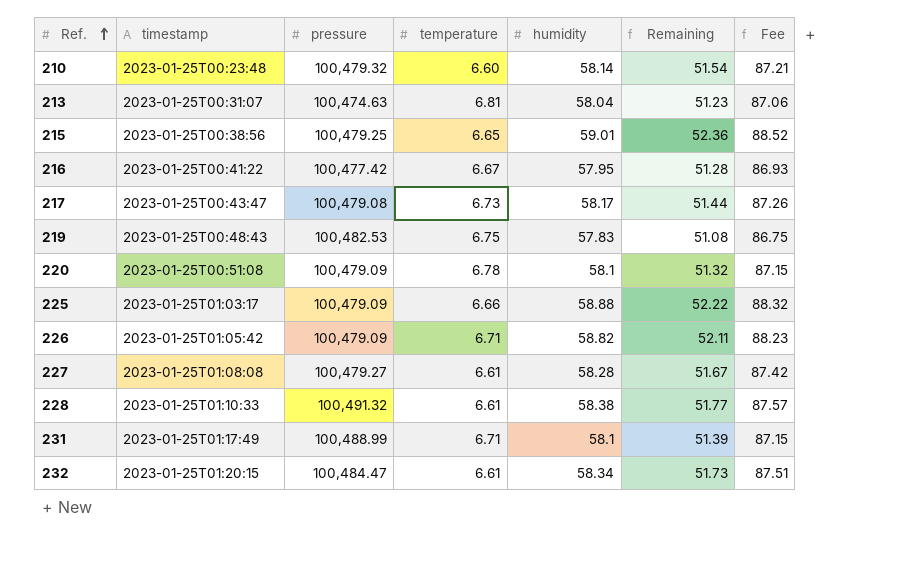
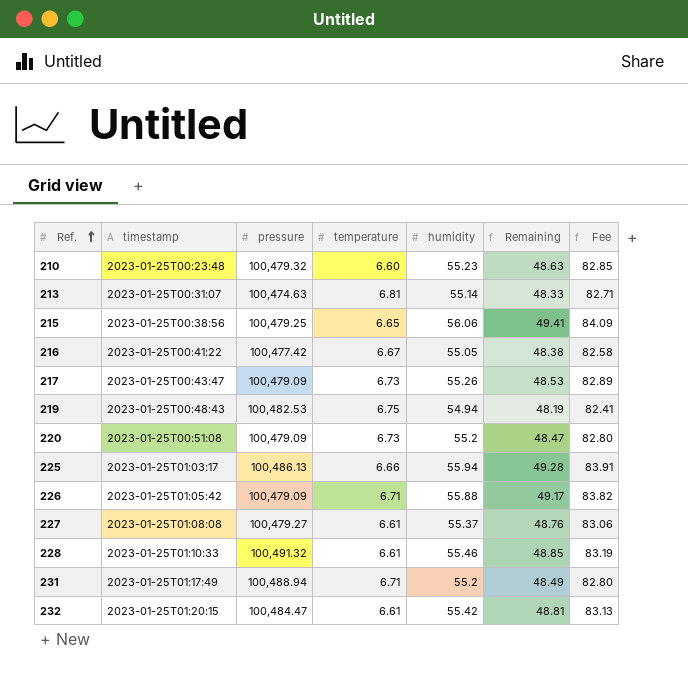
210 | humidity: 58.14 -> 55.23
210 | Remaining: 51.54 -> 48.63
210 | Fee: 87.21 -> 82.85
213 | humidity: 58.04 -> 55.14
213 | Remaining: 51.23 -> 48.33
213 | Fee: 87.06 -> 82.71
215 | humidity: 59.01 -> 56.06
215 | Remaining: 52.36 -> 49.41
215 | Fee: 88.52 -> 84.09
216 | humidity: 57.95 -> 55.05
216 | Remaining: 51.28 -> 48.38
216 | Fee: 86.93 -> 82.58
217 | pressure: 100,479.08 -> 100,479.09
217 | humidity: 58.17 -> 55.26
217 | Remaining: 51.44 -> 48.53
217 | Fee: 87.26 -> 82.89
219 | humidity: 57.83 -> 54.94
219 | Remaining: 51.08 -> 48.19
219 | Fee: 86.75 -> 82.41
220 | temperature: 6.78 -> 6.73
220 | humidity: 58.1 -> 55.2
220 | Remaining: 51.32 -> 48.47
220 | Fee: 87.15 -> 82.80
225 | pressure: 100,479.09 -> 100,486.13
225 | humidity: 58.88 -> 55.94
225 | Remaining: 52.22 -> 49.28
225 | Fee: 88.32 -> 83.91
226 | humidity: 58.82 -> 55.88
226 | Remaining: 52.11 -> 49.17
226 | Fee: 88.23 -> 83.82
227 | humidity: 58.28 -> 55.37
227 | Remaining: 51.67 -> 48.76
227 | Fee: 87.42 -> 83.06
228 | humidity: 58.38 -> 55.46
228 | Remaining: 51.77 -> 48.85
228 | Fee: 87.57 -> 83.19
231 | pressure: 100,488.99 -> 100,488.94
231 | humidity: 58.1 -> 55.2
231 | Remaining: 51.39 -> 48.49
231 | Fee: 87.15 -> 82.80
232 | humidity: 58.34 -> 55.42
232 | Remaining: 51.73 -> 48.81
232 | Fee: 87.51 -> 83.13

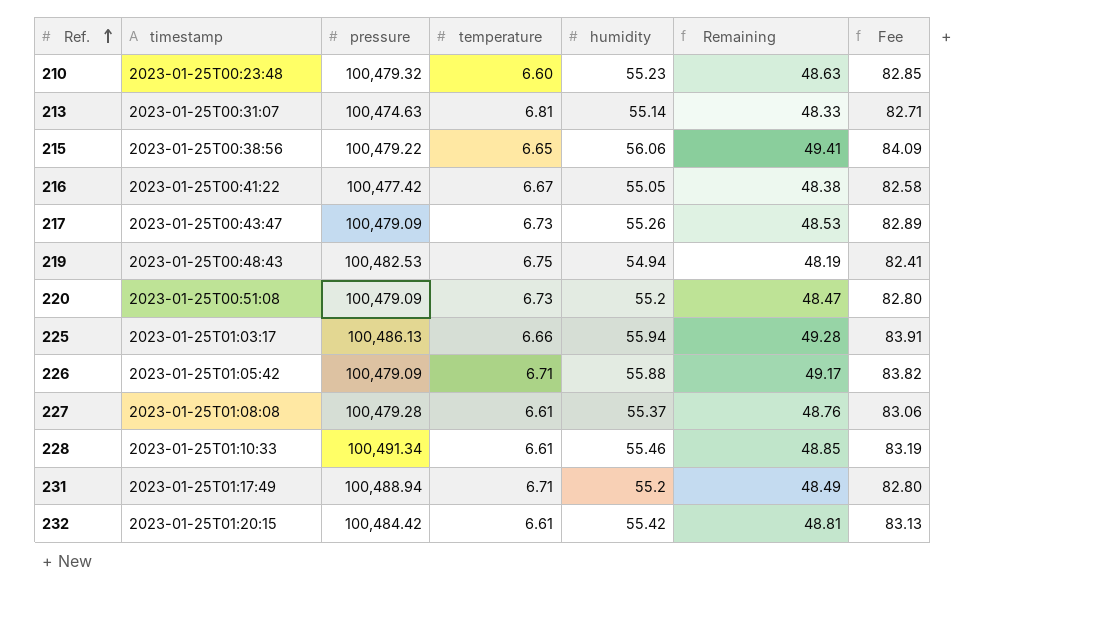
215 | pressure: 100,479.25 -> 100,479.22
227 | pressure: 100,479.27 -> 100,479.28
228 | pressure: 100,491.32 -> 100,491.34
232 | pressure: 100,484.47 -> 100,484.42

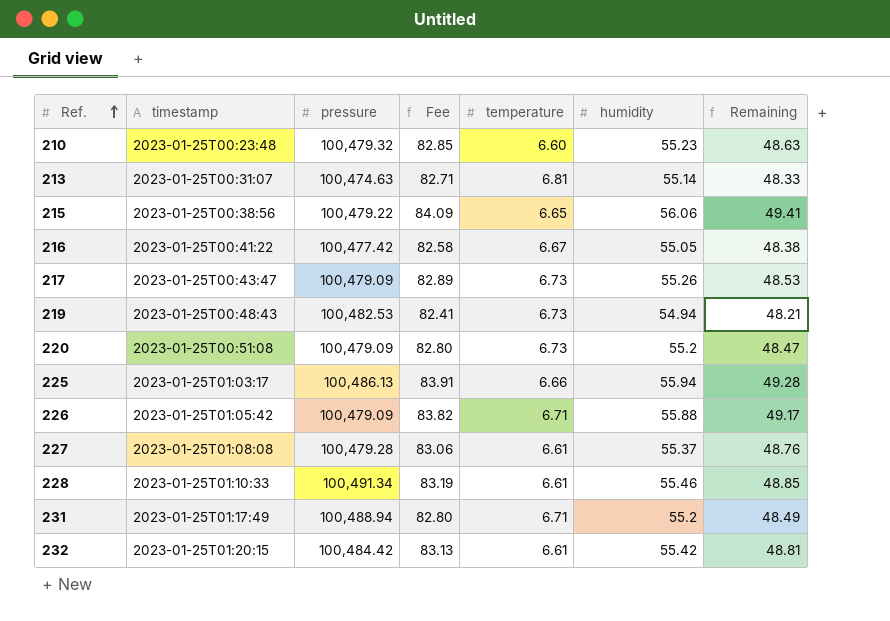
column Fee | position: 7 -> 4
219 | temperature: 6.75 -> 6.73
219 | Remaining: 48.19 -> 48.21

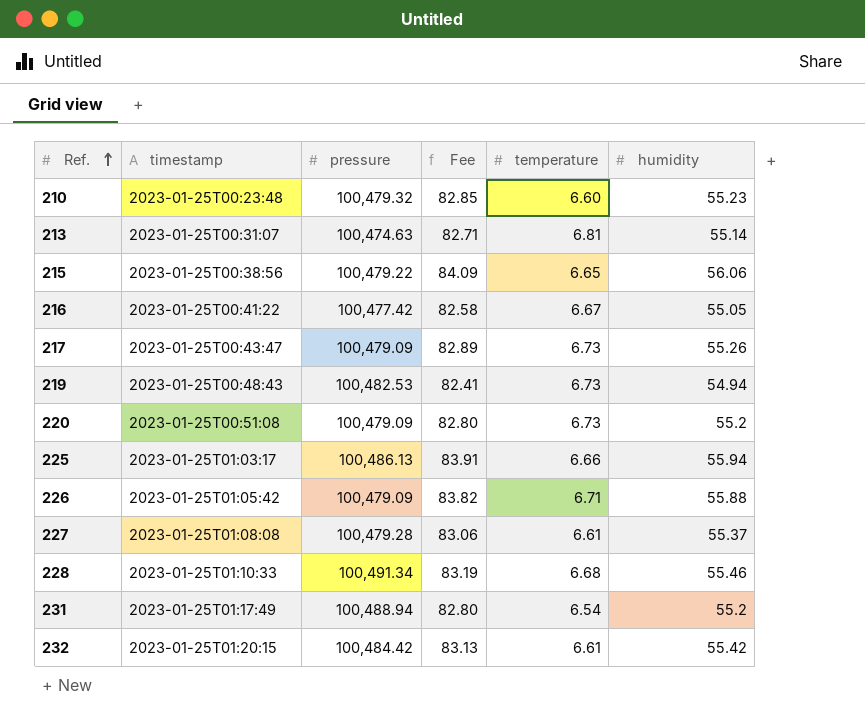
column Remaining | formula: [humidity] - [temperature] -> none
228 | temperature: 6.61 -> 6.68
231 | temperature: 6.71 -> 6.54

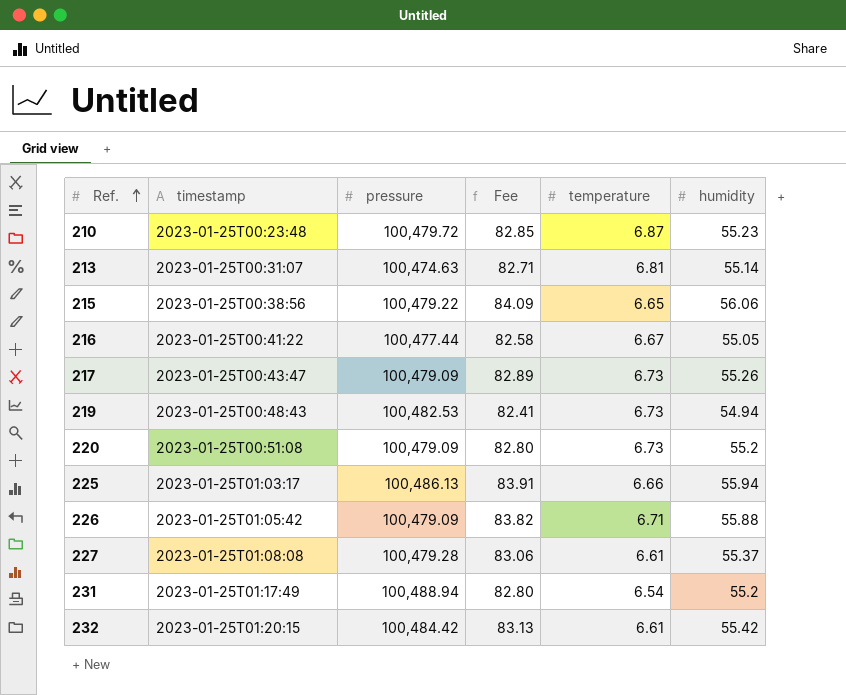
row 228: 2023-01-25T01:10:33 | 100,491.34 | 83.19 | 6.68 | 55.46 -> none
210 | pressure: 100,479.32 -> 100,479.72
210 | temperature: 6.60 -> 6.87
216 | pressure: 100,477.42 -> 100,477.44

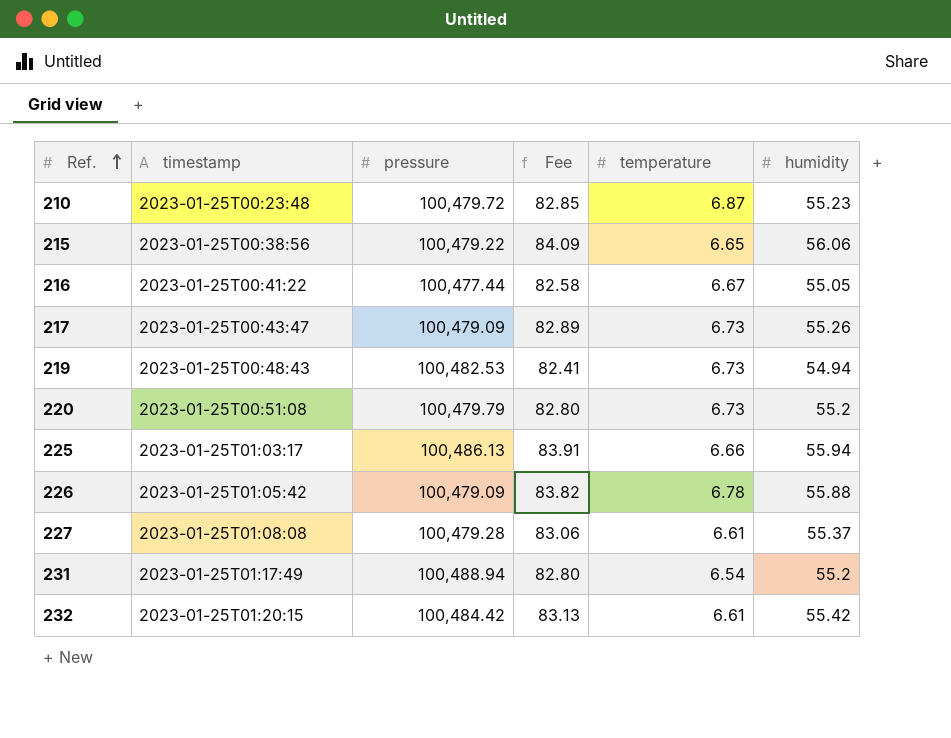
row 213: 2023-01-25T00:31:07 | 100,474.63 | 82.71 | 6.81 | 55.14 -> none
220 | pressure: 100,479.09 -> 100,479.79
226 | temperature: 6.71 -> 6.78

